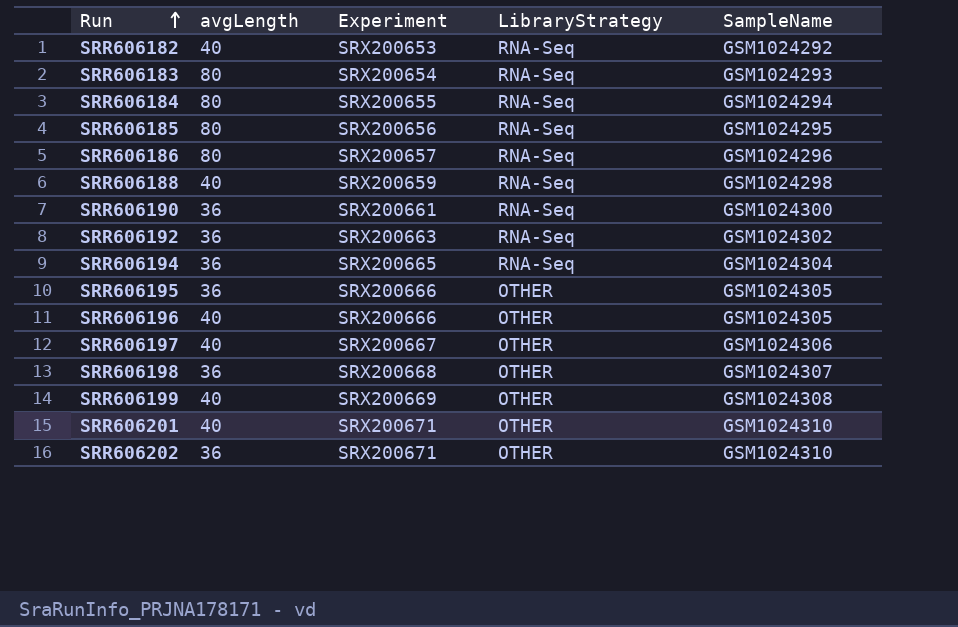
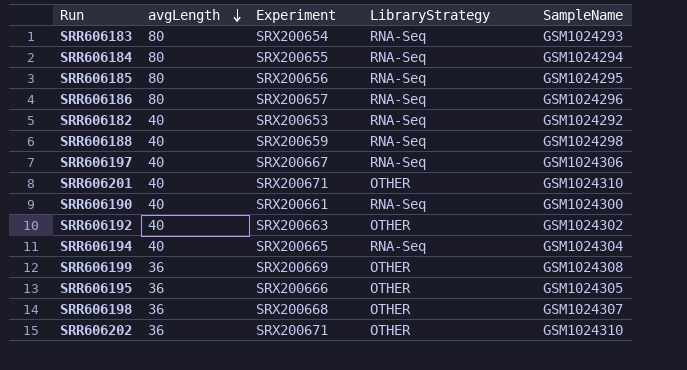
row order: Run ascending -> avgLength descending
row SRR606196: 40 | SRX200666 | OTHER | GSM1024305 -> none
SRR606197 | LibraryStrategy: OTHER -> RNA-Seq
SRR606190 | avgLength: 36 -> 40
SRR606192 | avgLength: 36 -> 40
SRR606192 | LibraryStrategy: RNA-Seq -> OTHER
SRR606194 | avgLength: 36 -> 40
SRR606199 | avgLength: 40 -> 36

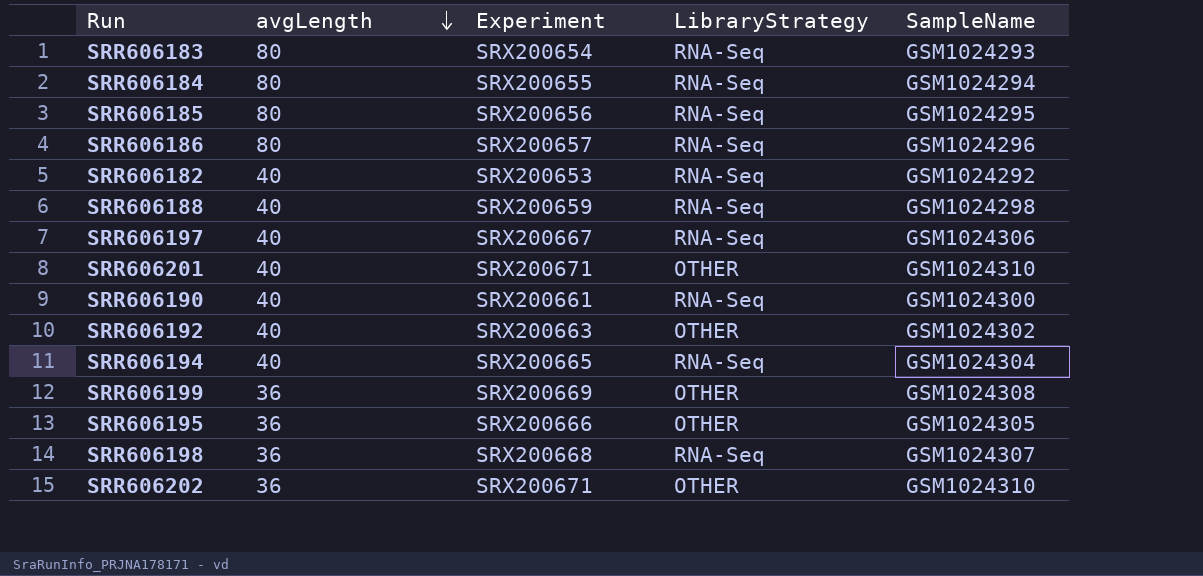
SRR606198 | LibraryStrategy: OTHER -> RNA-Seq

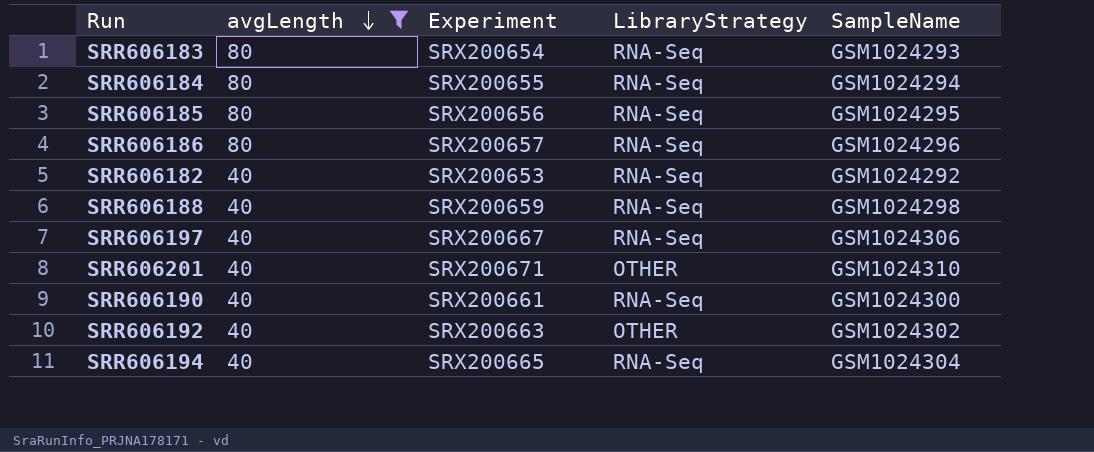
filter: none -> avgLength != 36

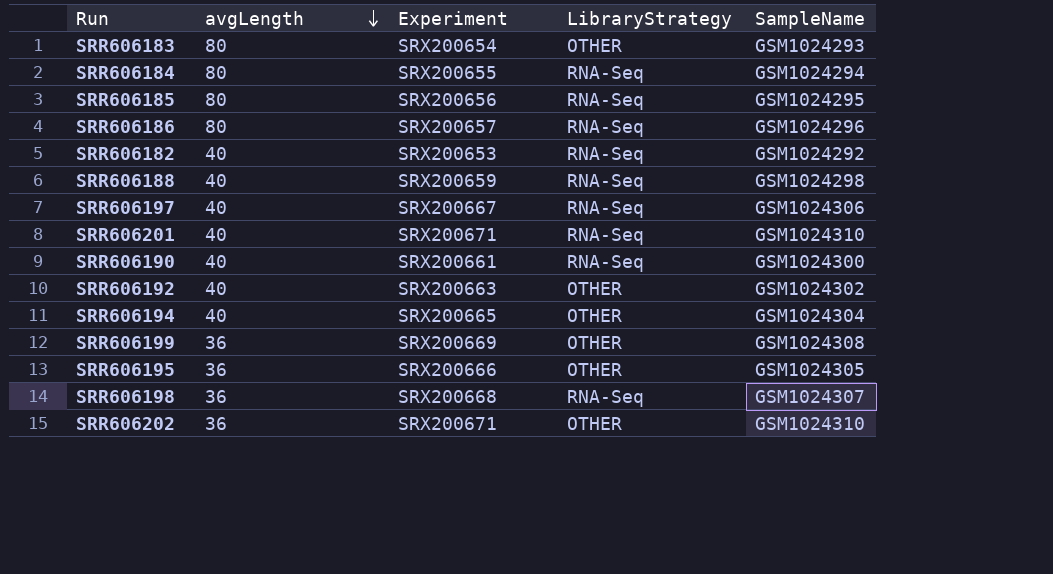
filter: avgLength != 36 -> none
SRR606183 | LibraryStrategy: RNA-Seq -> OTHER
SRR606201 | LibraryStrategy: OTHER -> RNA-Seq
SRR606194 | LibraryStrategy: RNA-Seq -> OTHER

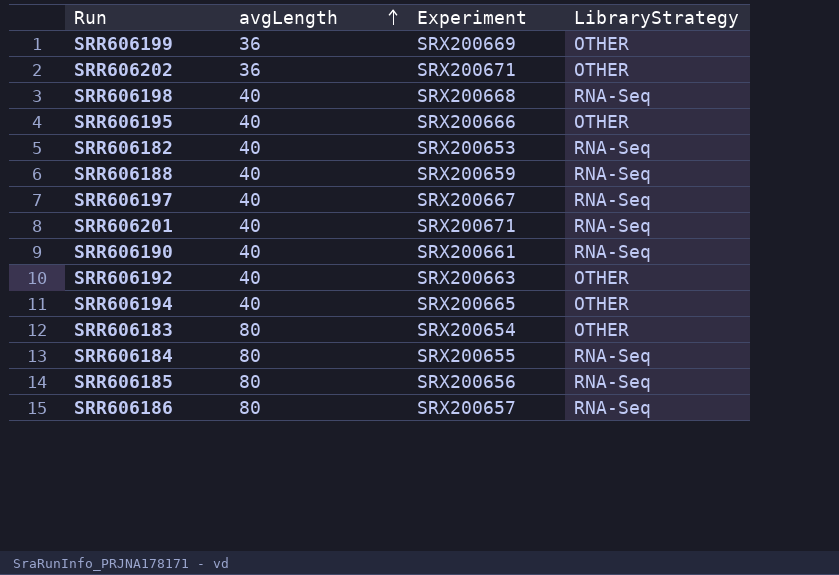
row order: avgLength descending -> avgLength ascending
column SampleName | position: 5 -> none
SRR606198 | avgLength: 36 -> 40
SRR606195 | avgLength: 36 -> 40

